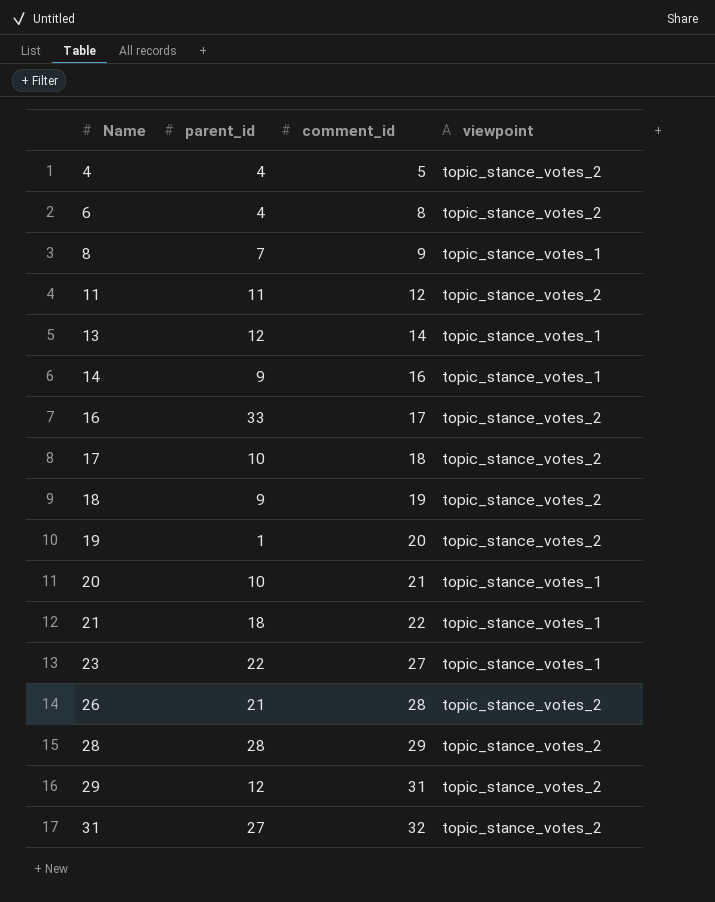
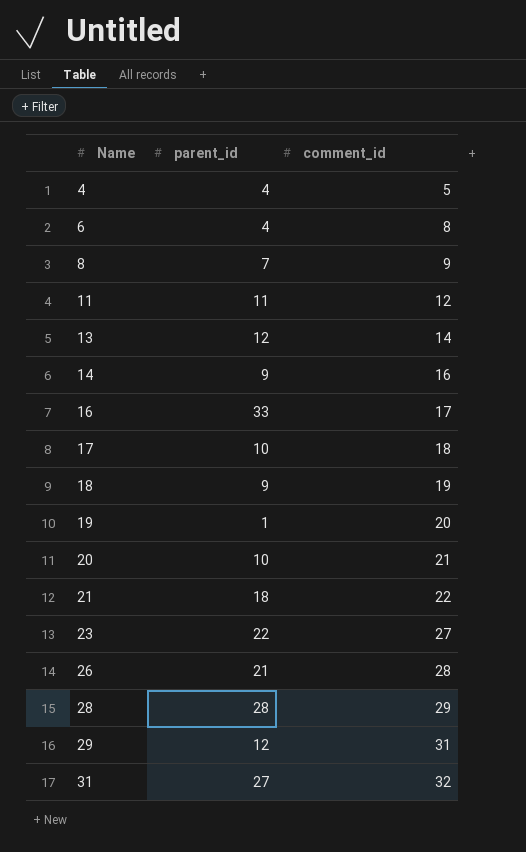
column viewpoint | position: 4 -> none

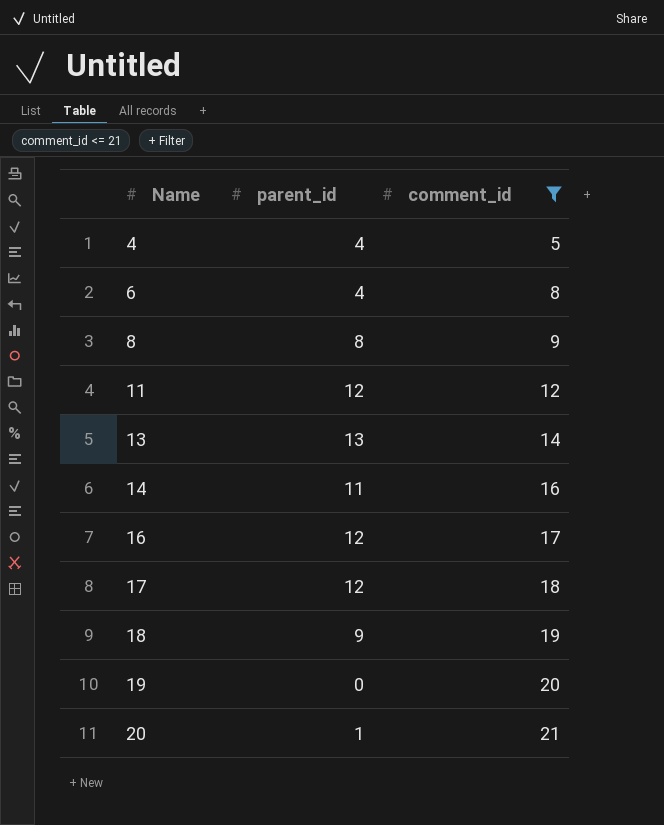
filter: none -> comment_id <= 21
8 | parent_id: 7 -> 8
11 | parent_id: 11 -> 12
13 | parent_id: 12 -> 13
14 | parent_id: 9 -> 11
16 | parent_id: 33 -> 12
17 | parent_id: 10 -> 12
19 | parent_id: 1 -> 0
20 | parent_id: 10 -> 1

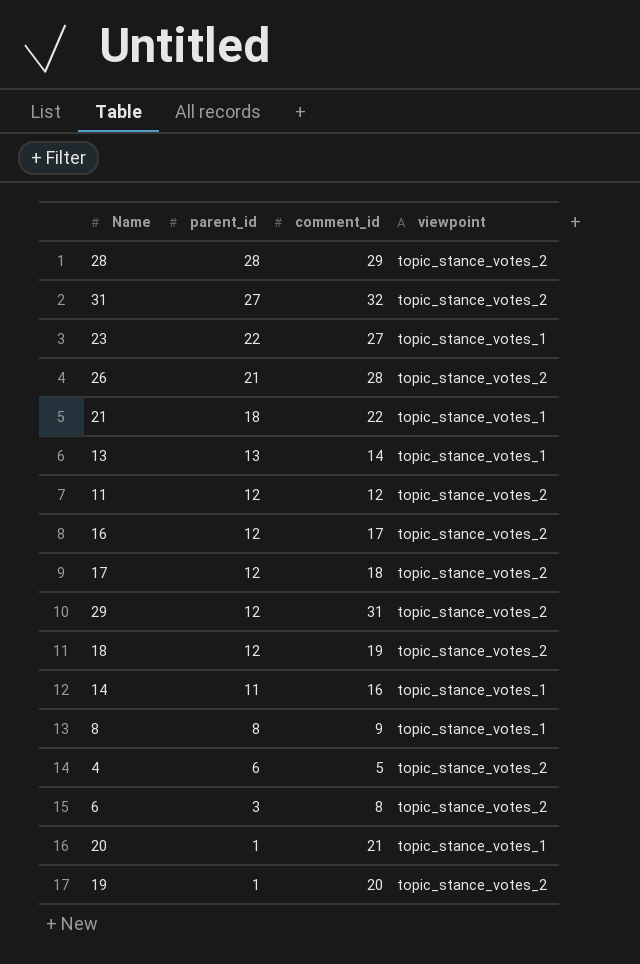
filter: comment_id <= 21 -> none
row order: Name ascending -> parent_id descending
column viewpoint | position: none -> 4
18 | parent_id: 9 -> 12
4 | parent_id: 4 -> 6
6 | parent_id: 4 -> 3
19 | parent_id: 0 -> 1

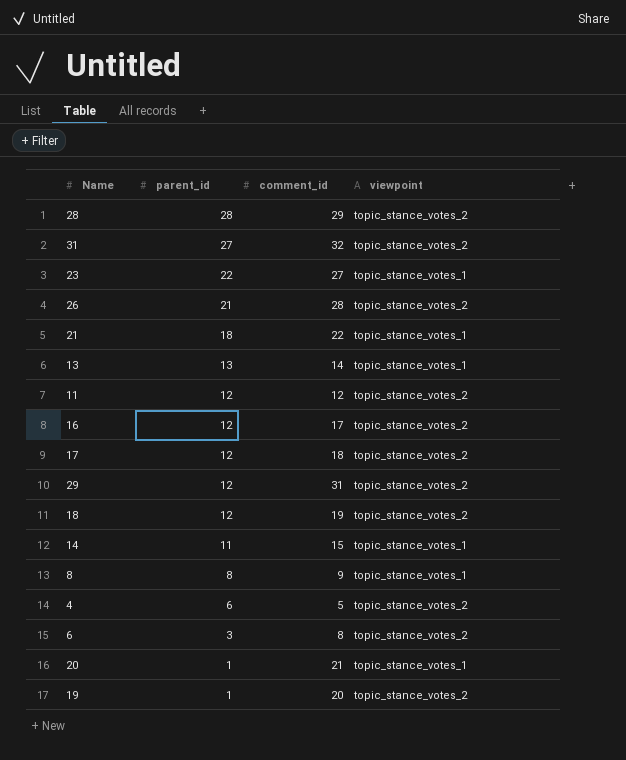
14 | comment_id: 16 -> 15

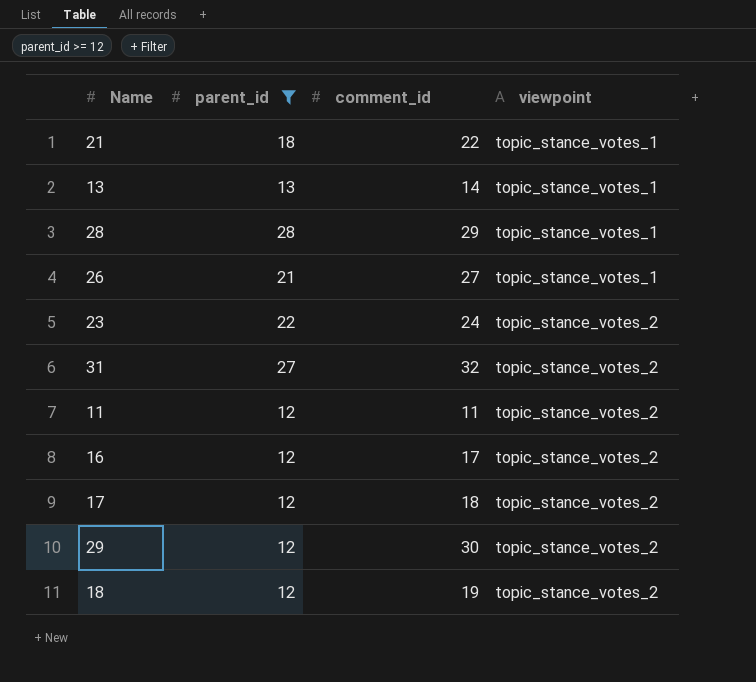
filter: none -> parent_id >= 12
row order: parent_id descending -> viewpoint ascending
28 | viewpoint: topic_stance_votes_2 -> topic_stance_votes_1
26 | comment_id: 28 -> 27
26 | viewpoint: topic_stance_votes_2 -> topic_stance_votes_1
23 | comment_id: 27 -> 24
23 | viewpoint: topic_stance_votes_1 -> topic_stance_votes_2
11 | comment_id: 12 -> 11
29 | comment_id: 31 -> 30

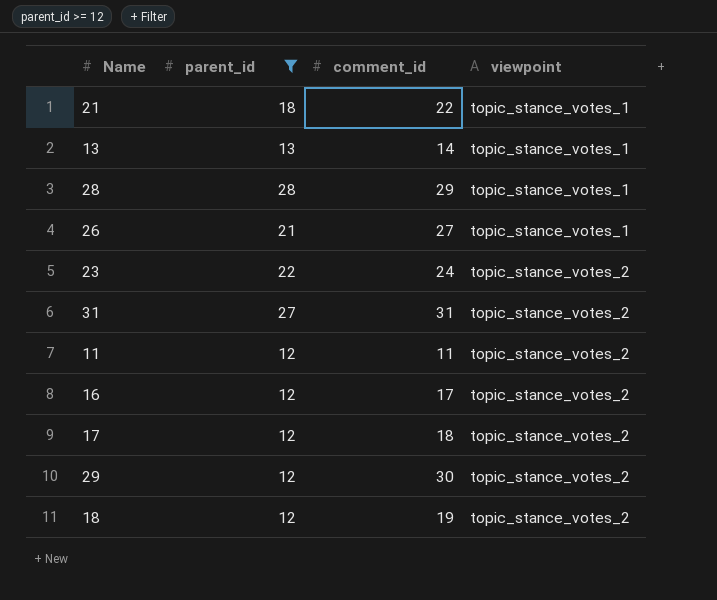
31 | comment_id: 32 -> 31

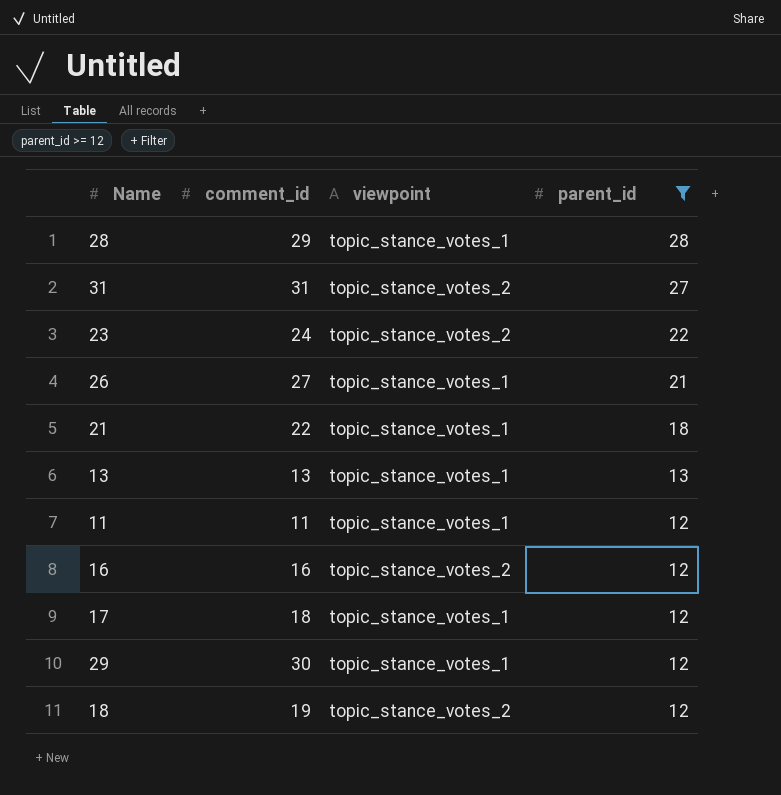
row order: viewpoint ascending -> parent_id descending
column parent_id | position: 2 -> 4
13 | comment_id: 14 -> 13
11 | viewpoint: topic_stance_votes_2 -> topic_stance_votes_1
16 | comment_id: 17 -> 16
17 | viewpoint: topic_stance_votes_2 -> topic_stance_votes_1
29 | viewpoint: topic_stance_votes_2 -> topic_stance_votes_1

